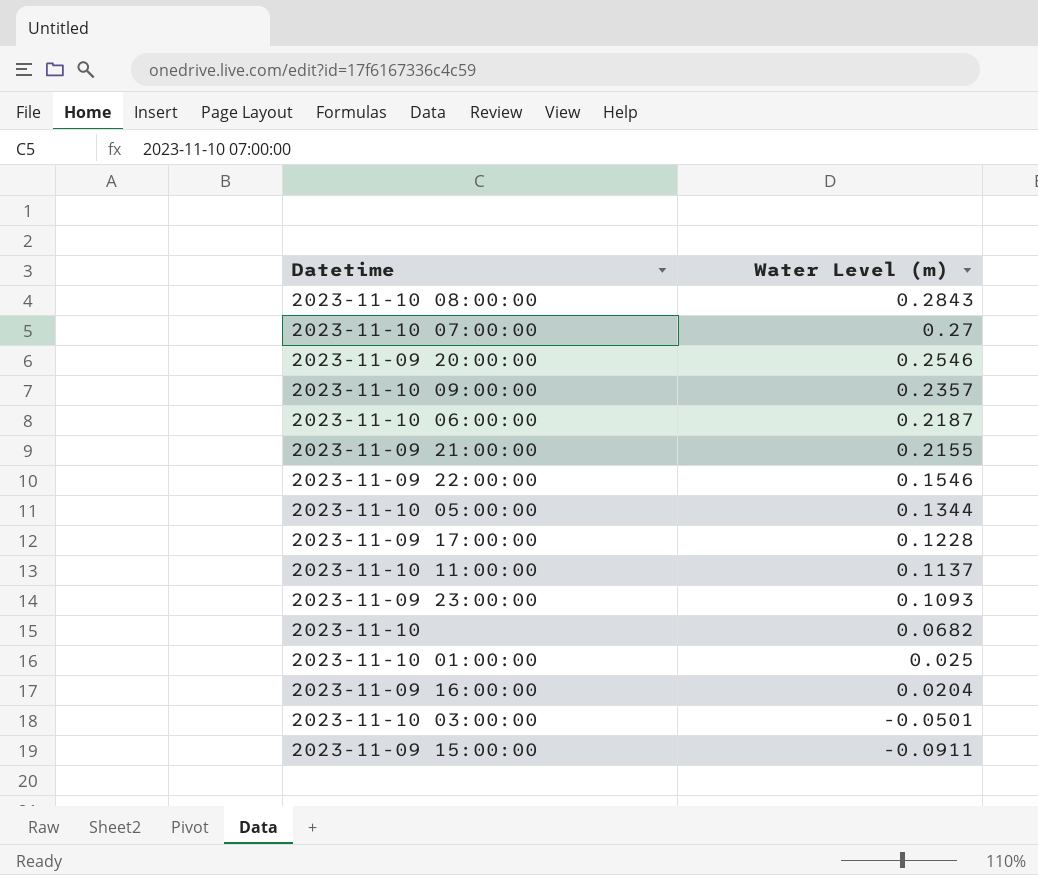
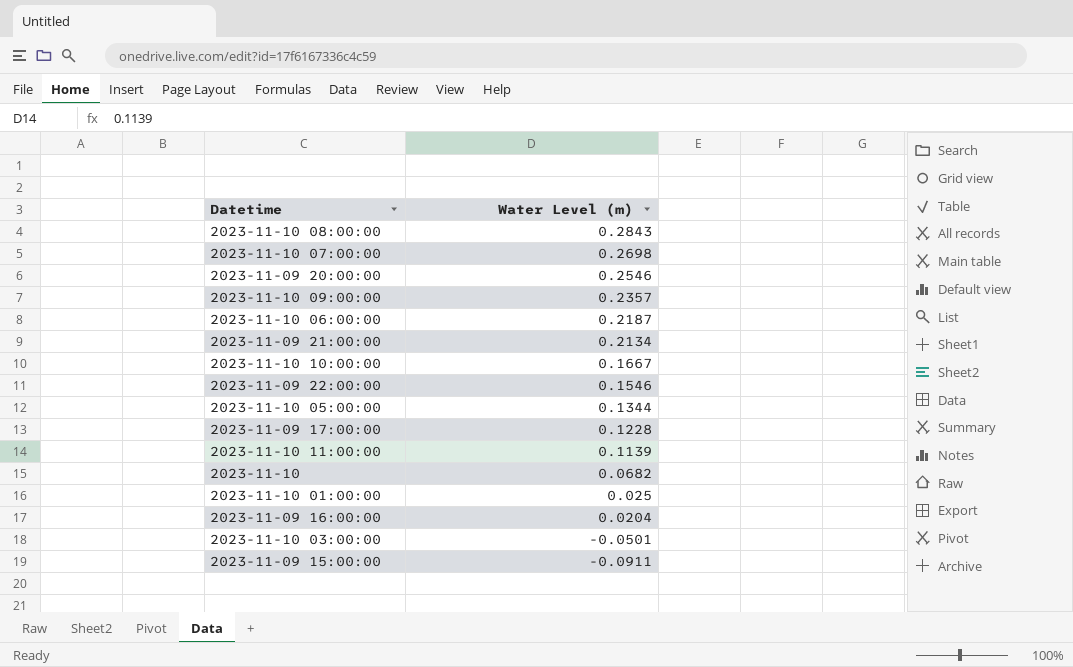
row 2023-11-09 23:00:00: 0.1093 -> none
2023-11-10 07:00:00 | Water Level (m): 0.27 -> 0.2698
2023-11-09 21:00:00 | Water Level (m): 0.2155 -> 0.2134
row 2023-11-10 10:00:00: none -> 0.1667
2023-11-10 11:00:00 | Water Level (m): 0.1137 -> 0.1139

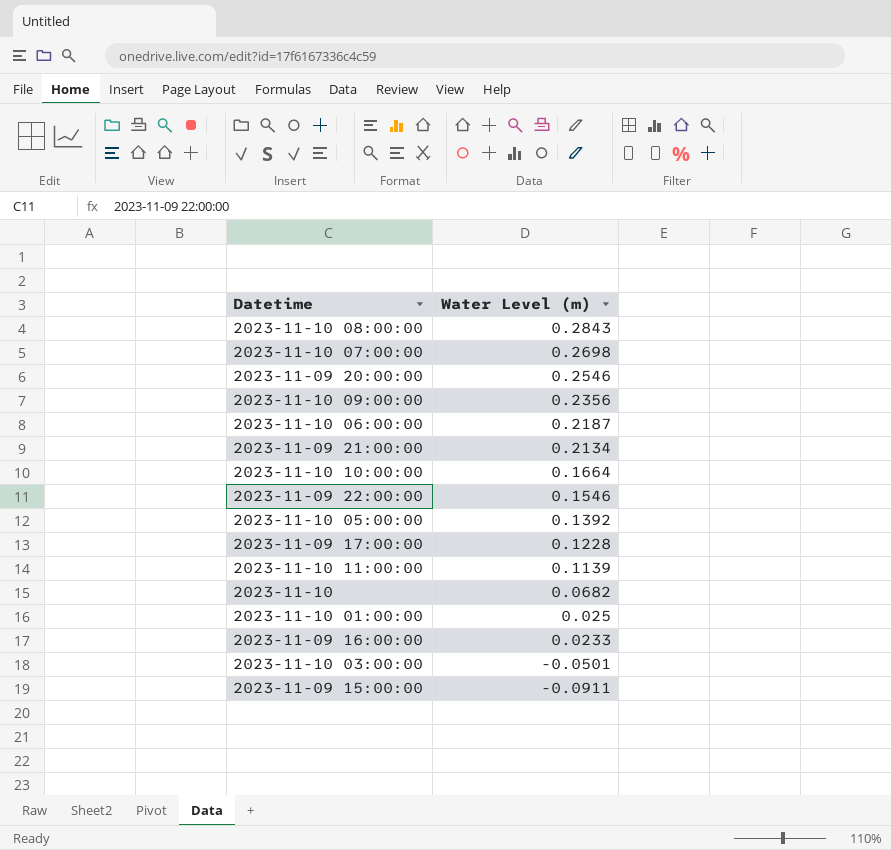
2023-11-10 09:00:00 | Water Level (m): 0.2357 -> 0.2356
2023-11-10 10:00:00 | Water Level (m): 0.1667 -> 0.1664
2023-11-10 05:00:00 | Water Level (m): 0.1344 -> 0.1392
2023-11-09 16:00:00 | Water Level (m): 0.0204 -> 0.0233

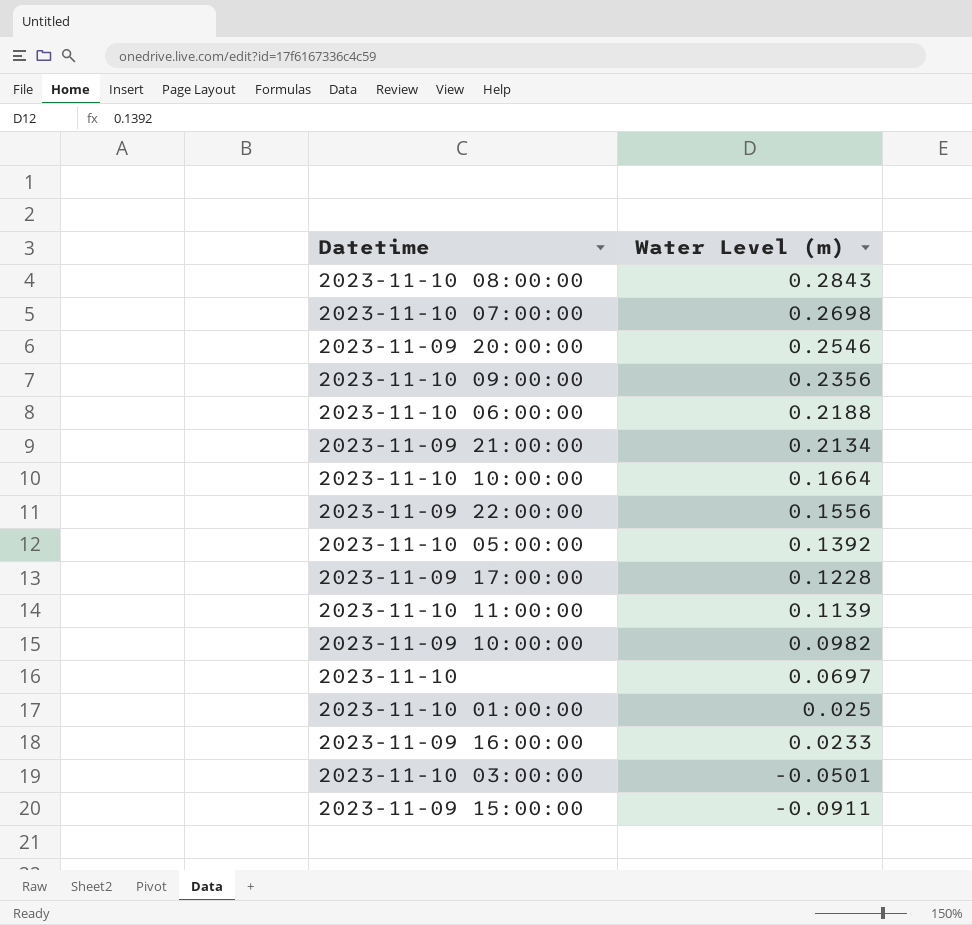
2023-11-10 06:00:00 | Water Level (m): 0.2187 -> 0.2188
2023-11-09 22:00:00 | Water Level (m): 0.1546 -> 0.1556
row 2023-11-09 10:00:00: none -> 0.0982
2023-11-10 | Water Level (m): 0.0682 -> 0.0697

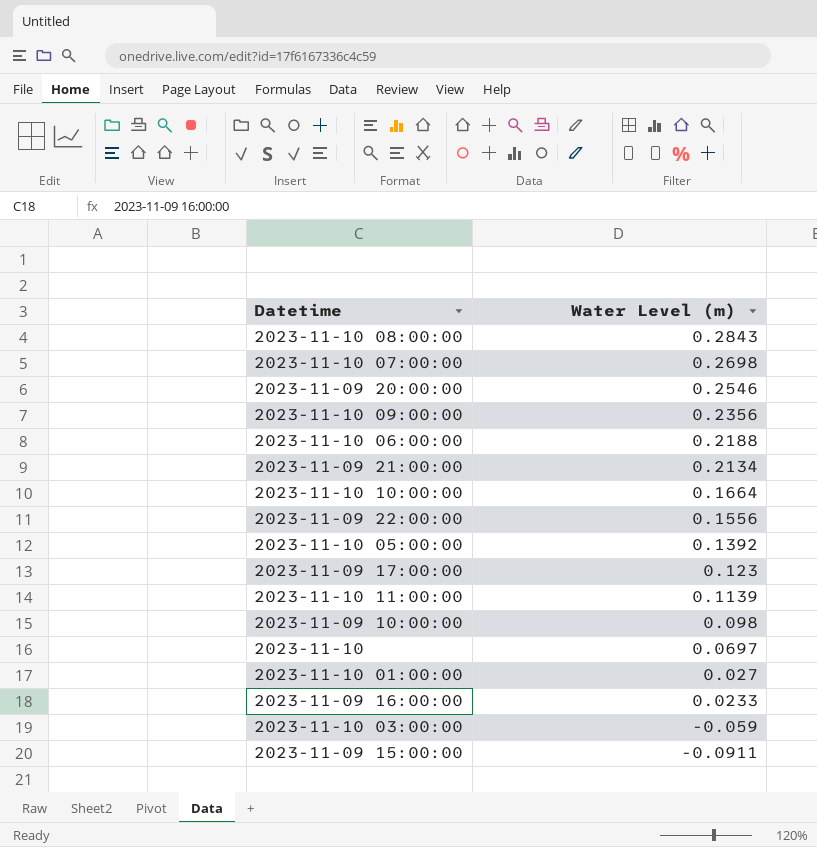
2023-11-09 17:00:00 | Water Level (m): 0.1228 -> 0.123
2023-11-09 10:00:00 | Water Level (m): 0.0982 -> 0.098
2023-11-10 01:00:00 | Water Level (m): 0.025 -> 0.027
2023-11-10 03:00:00 | Water Level (m): -0.0501 -> -0.059

